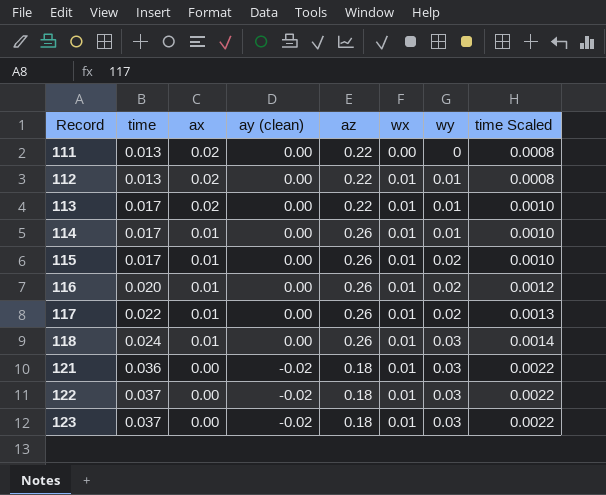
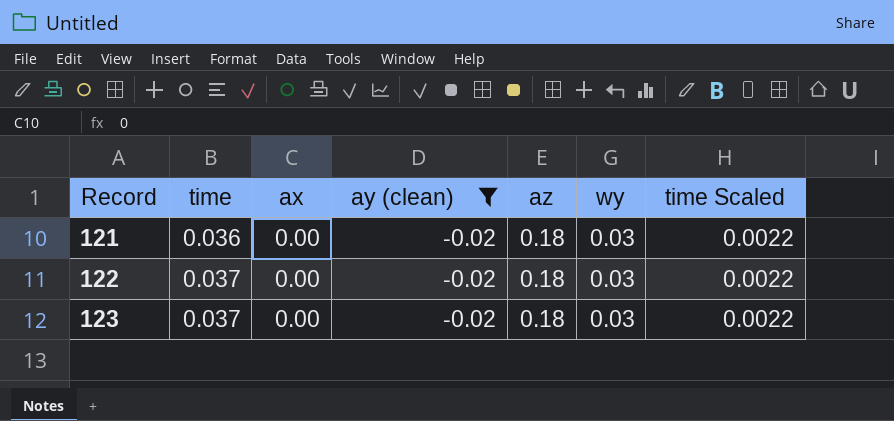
filter: none -> ay (clean) = -0.02
column wx | position: 6 -> none

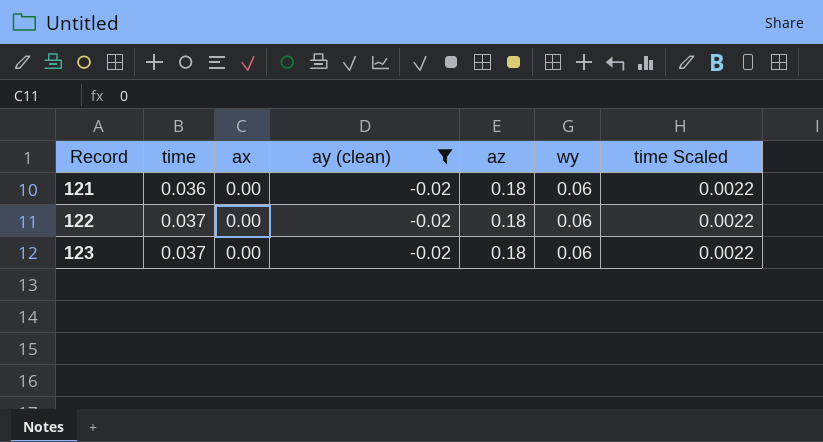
121 | wy: 0.03 -> 0.06
122 | wy: 0.03 -> 0.06
123 | wy: 0.03 -> 0.06

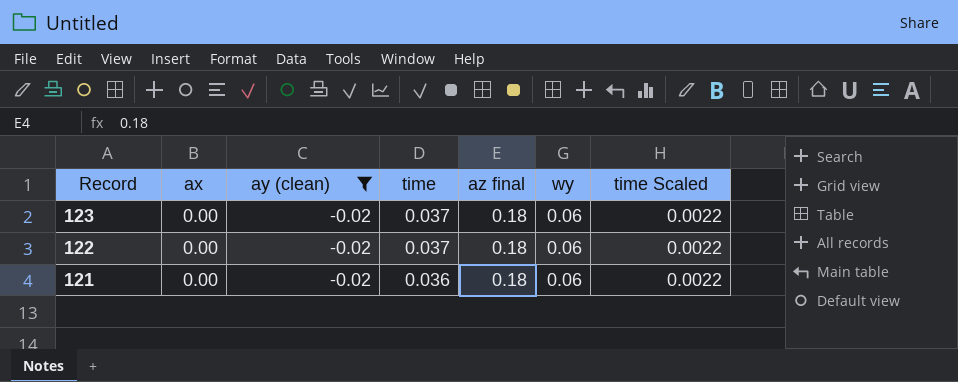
row order: Record ascending -> Record descending
column time | position: 2 -> 4
column name: az -> az final

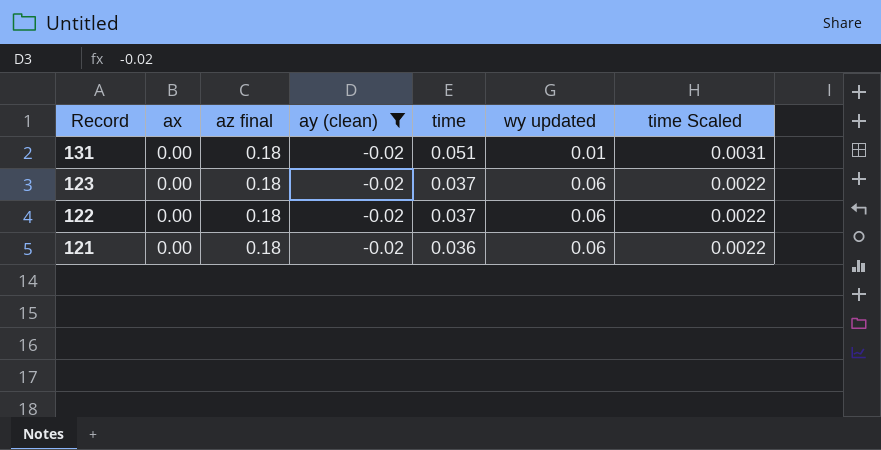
column az final | position: 5 -> 3
column name: wy -> wy updated
row 131: none -> 0.00 | 0.18 | -0.02 | 0.051 | 0.01 | 0.0031

